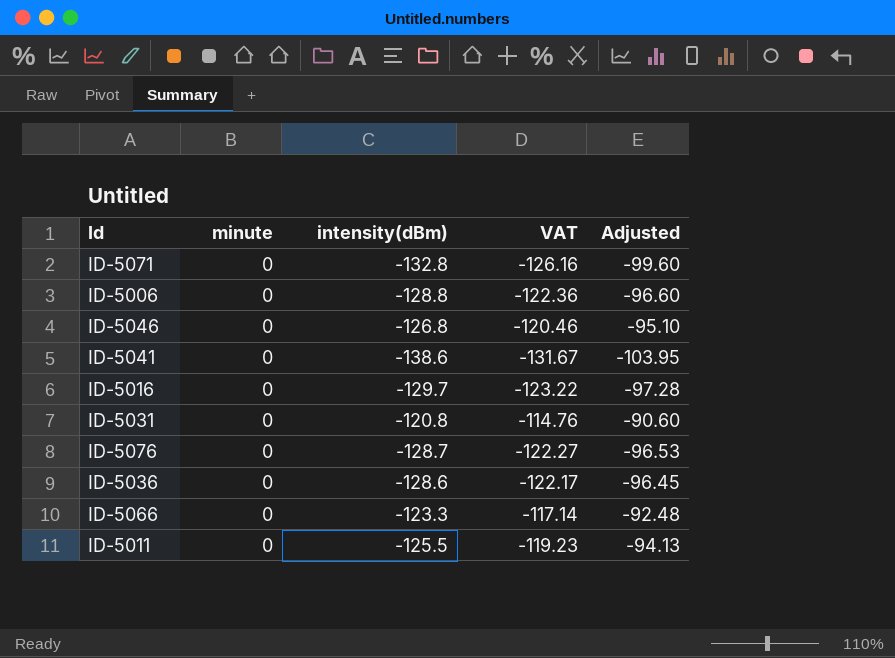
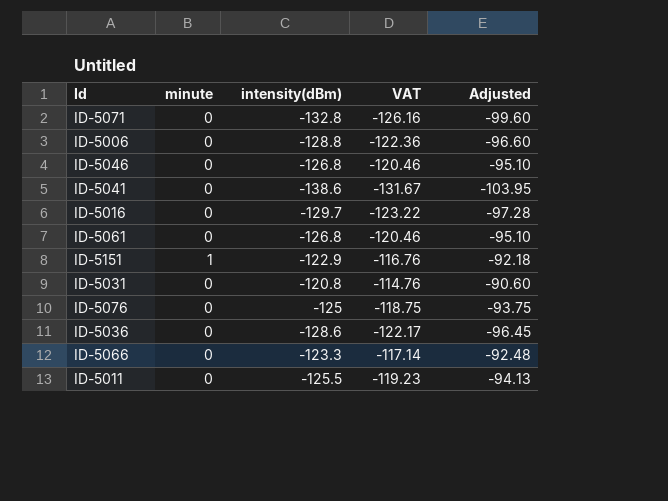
row ID-5061: none -> 0 | -126.8 | -120.46 | -95.10
row ID-5151: none -> 1 | -122.9 | -116.76 | -92.18
ID-5076 | intensity(dBm): -128.7 -> -125
ID-5076 | VAT: -122.27 -> -118.75
ID-5076 | Adjusted: -96.53 -> -93.75

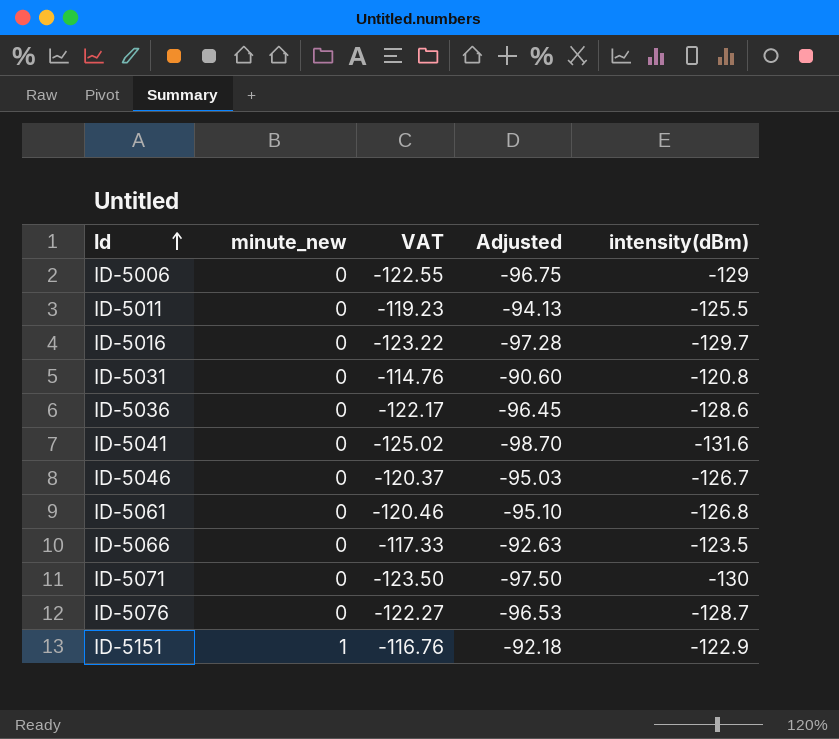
row order: none -> Id ascending
column name: minute -> minute_new
column intensity(dBm) | position: 3 -> 5
ID-5006 | VAT: -122.36 -> -122.55
ID-5006 | Adjusted: -96.60 -> -96.75
ID-5006 | intensity(dBm): -128.8 -> -129
ID-5041 | VAT: -131.67 -> -125.02
ID-5041 | Adjusted: -103.95 -> -98.70
ID-5041 | intensity(dBm): -138.6 -> -131.6
ID-5046 | VAT: -120.46 -> -120.37
ID-5046 | Adjusted: -95.10 -> -95.03
ID-5046 | intensity(dBm): -126.8 -> -126.7
ID-5066 | VAT: -117.14 -> -117.33
ID-5066 | Adjusted: -92.48 -> -92.63
ID-5066 | intensity(dBm): -123.3 -> -123.5
ID-5071 | VAT: -126.16 -> -123.50
ID-5071 | Adjusted: -99.60 -> -97.50
ID-5071 | intensity(dBm): -132.8 -> -130
ID-5076 | VAT: -118.75 -> -122.27
ID-5076 | Adjusted: -93.75 -> -96.53
ID-5076 | intensity(dBm): -125 -> -128.7

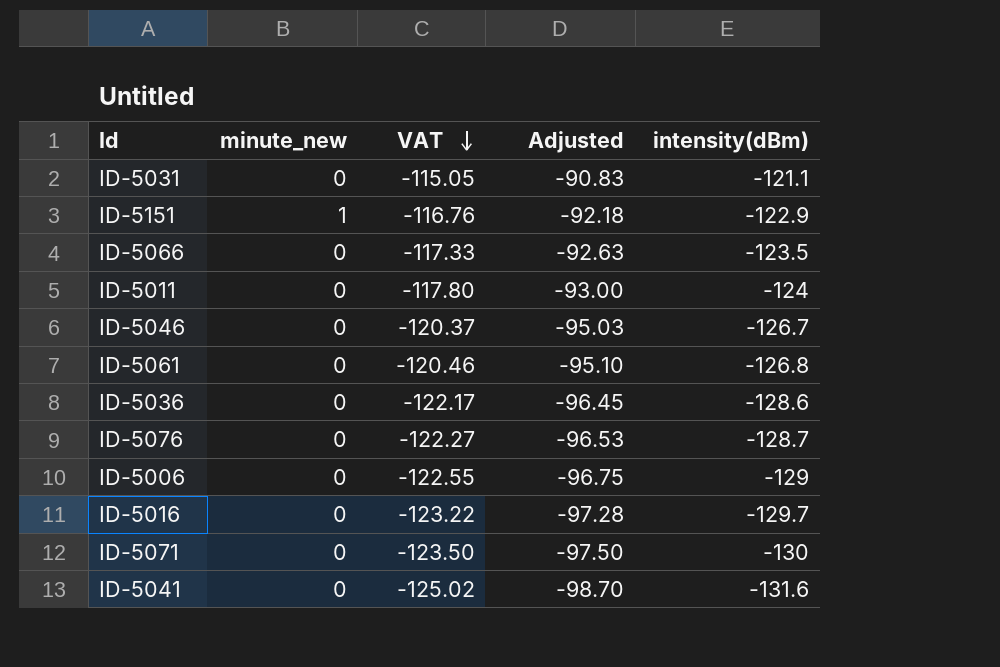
row order: Id ascending -> VAT descending
ID-5031 | VAT: -114.76 -> -115.05
ID-5031 | Adjusted: -90.60 -> -90.83
ID-5031 | intensity(dBm): -120.8 -> -121.1
ID-5011 | VAT: -119.23 -> -117.80
ID-5011 | Adjusted: -94.13 -> -93.00
ID-5011 | intensity(dBm): -125.5 -> -124

